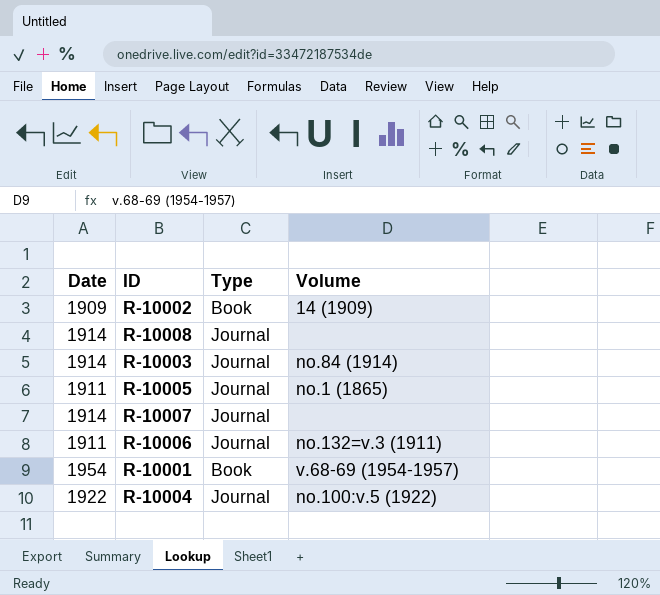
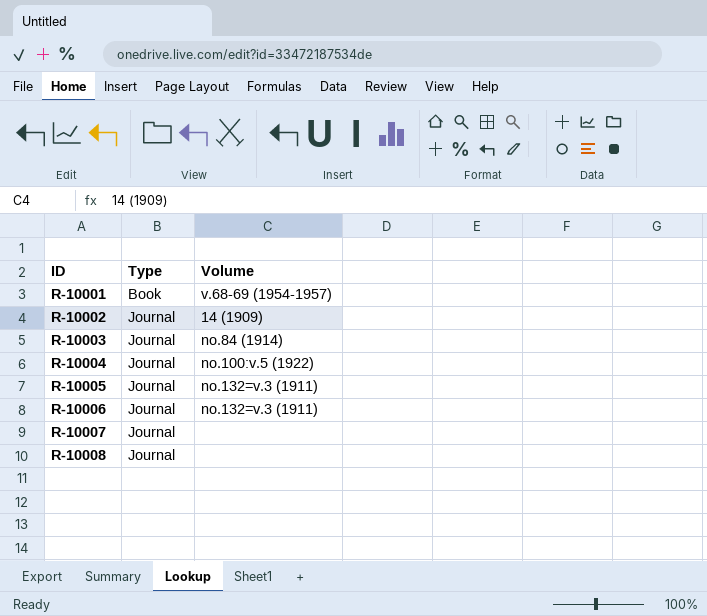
row order: none -> ID ascending
column Date | position: 1 -> none
R-10002 | Type: Book -> Journal
R-10005 | Volume: no.1 (1865) -> no.132=v.3 (1911)

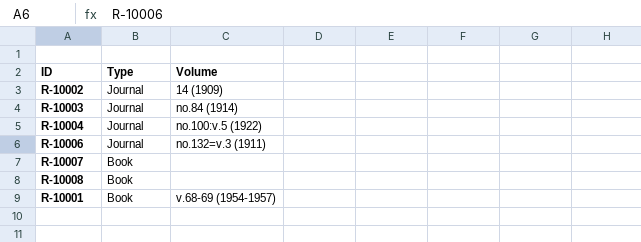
row order: ID ascending -> Type descending
row R-10005: Journal | no.132=v.3 (1911) -> none
R-10007 | Type: Journal -> Book
R-10008 | Type: Journal -> Book

